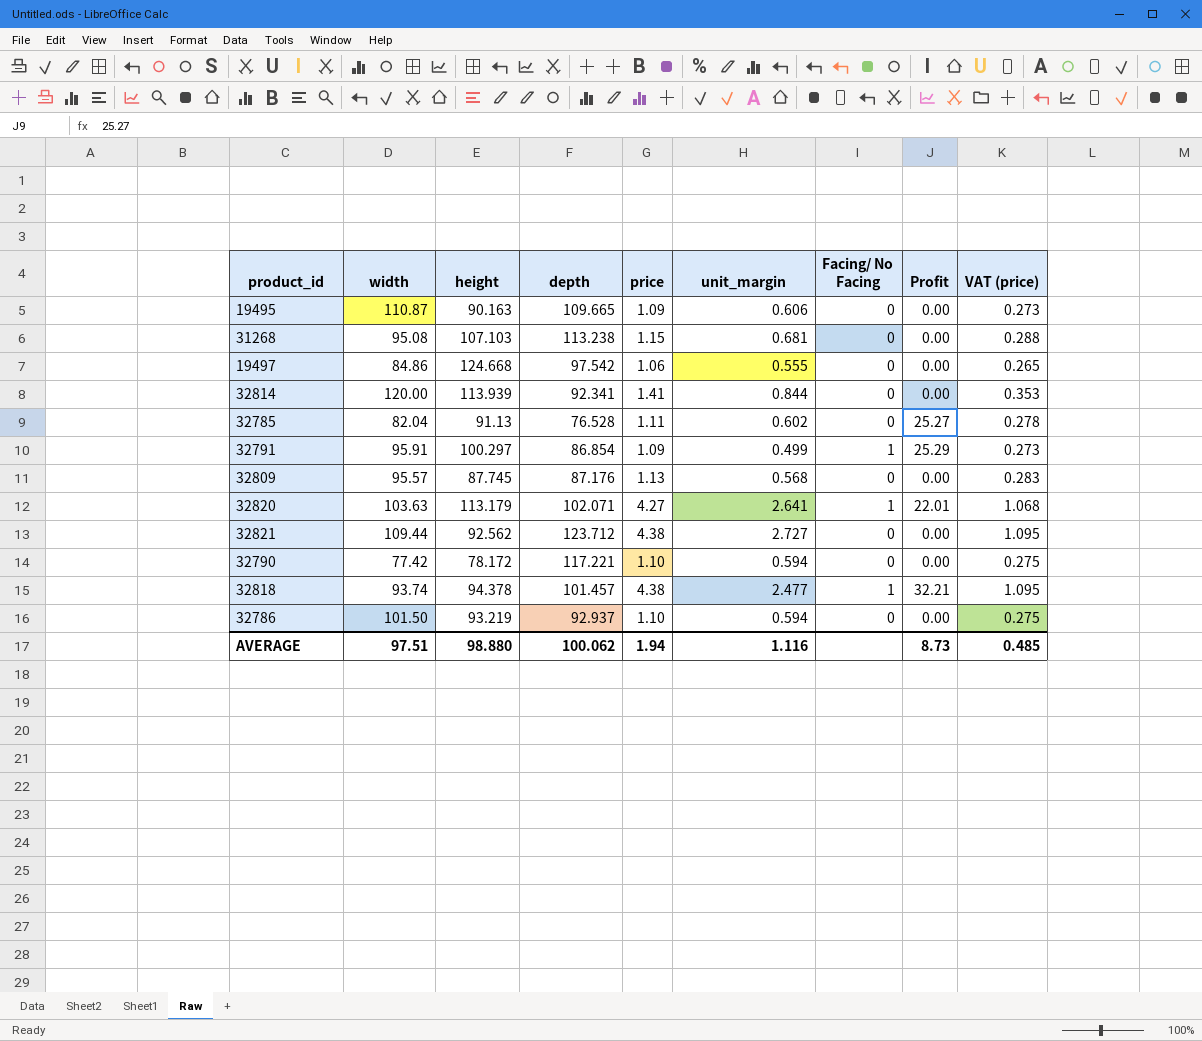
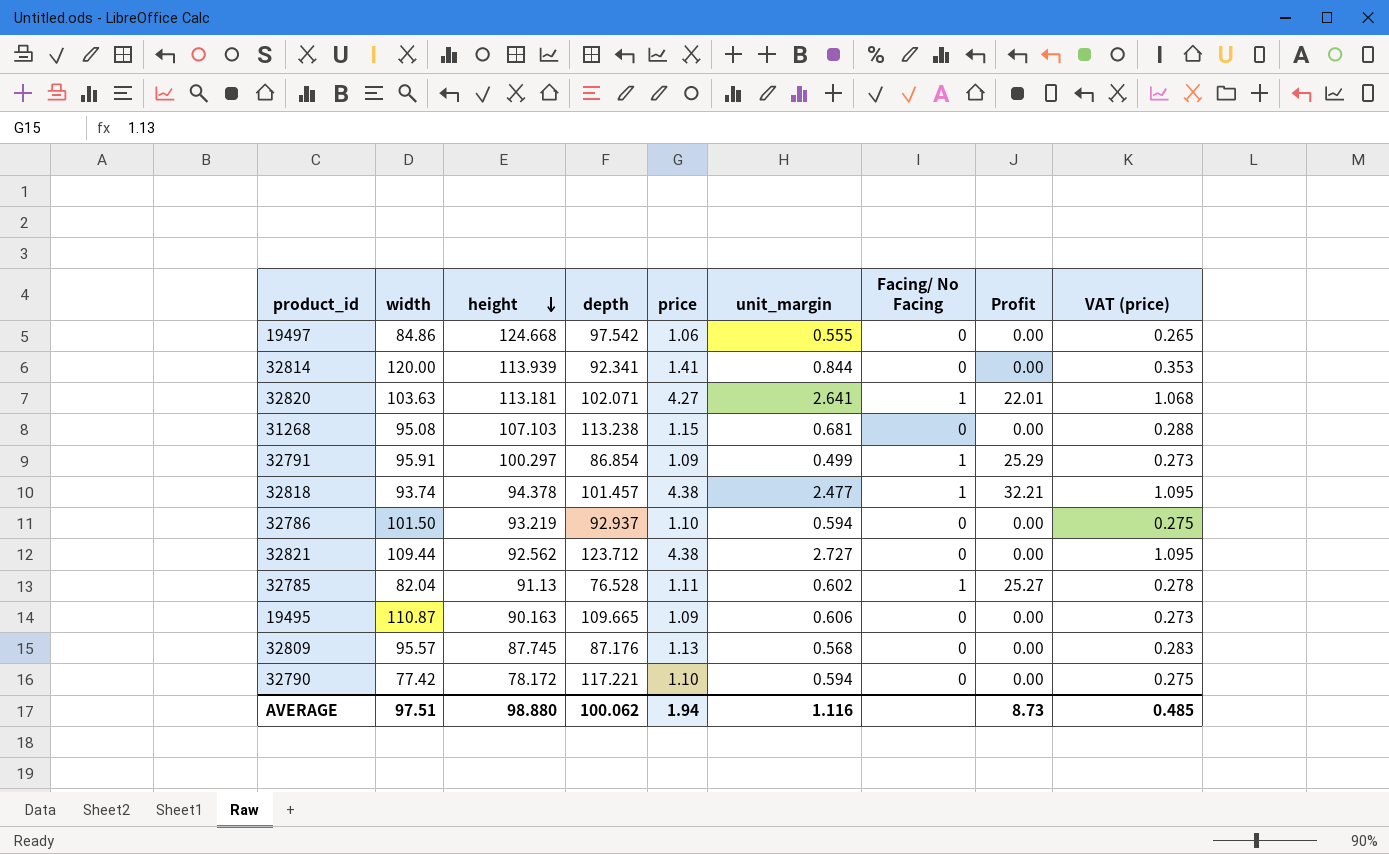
row order: none -> height descending
32820 | height: 113.179 -> 113.181
32785 | Facing/ No Facing: 0 -> 1

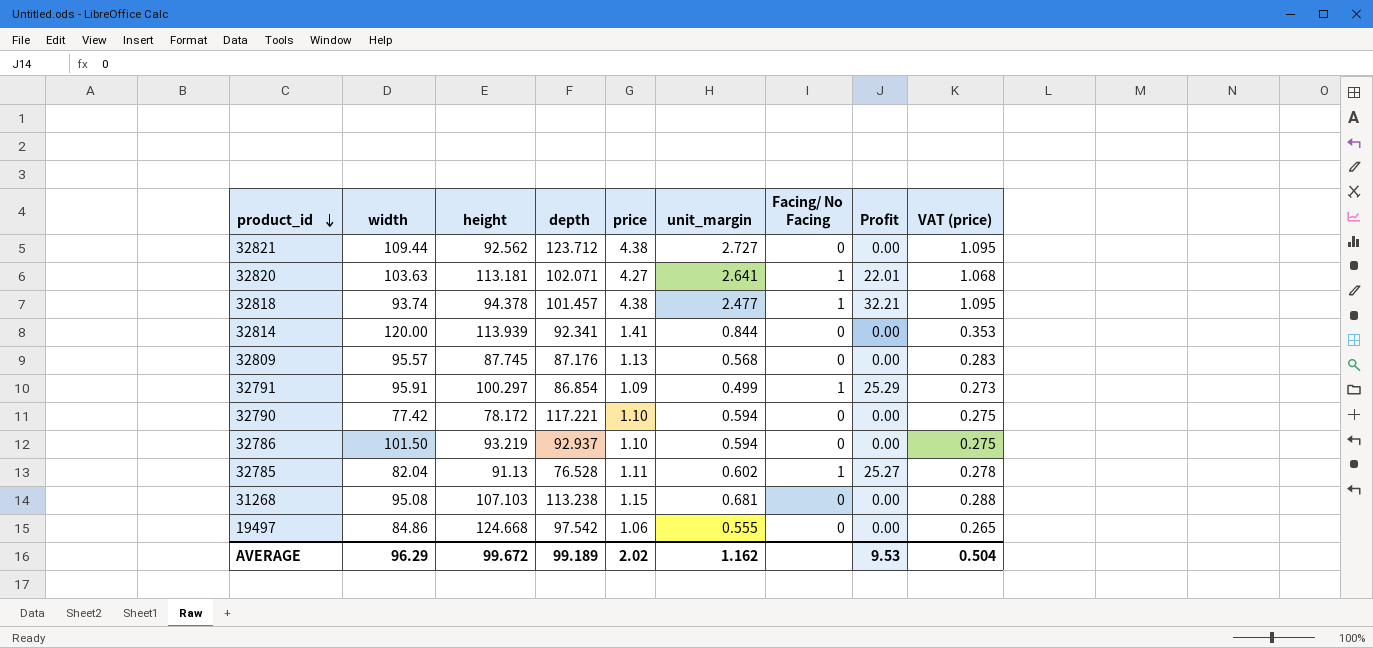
row order: height descending -> product_id descending
row 19495: 110.87 | 90.163 | 109.665 | 1.09 | 0.606 | 0 | 0.00 | 0.273 -> none
AVERAGE | width: 97.51 -> 96.29
AVERAGE | height: 98.880 -> 99.672
AVERAGE | depth: 100.062 -> 99.189
AVERAGE | price: 1.94 -> 2.02
AVERAGE | unit_margin: 1.116 -> 1.162
AVERAGE | Profit: 8.73 -> 9.53
AVERAGE | VAT (price): 0.485 -> 0.504

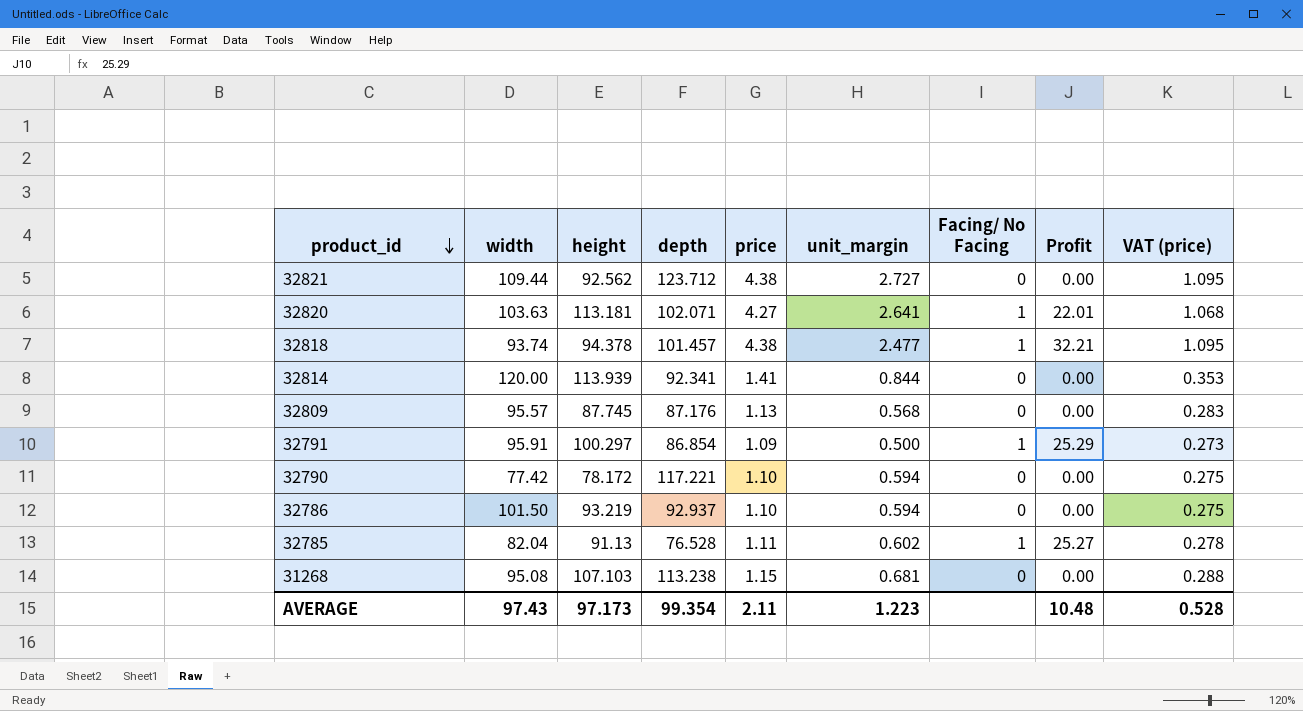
row 19497: 84.86 | 124.668 | 97.542 | 1.06 | 0.555 | 0 | 0.00 | 0.265 -> none
32791 | unit_margin: 0.499 -> 0.500
AVERAGE | width: 96.29 -> 97.43
AVERAGE | height: 99.672 -> 97.173
AVERAGE | depth: 99.189 -> 99.354
AVERAGE | price: 2.02 -> 2.11
AVERAGE | unit_margin: 1.162 -> 1.223
AVERAGE | Profit: 9.53 -> 10.48
AVERAGE | VAT (price): 0.504 -> 0.528

